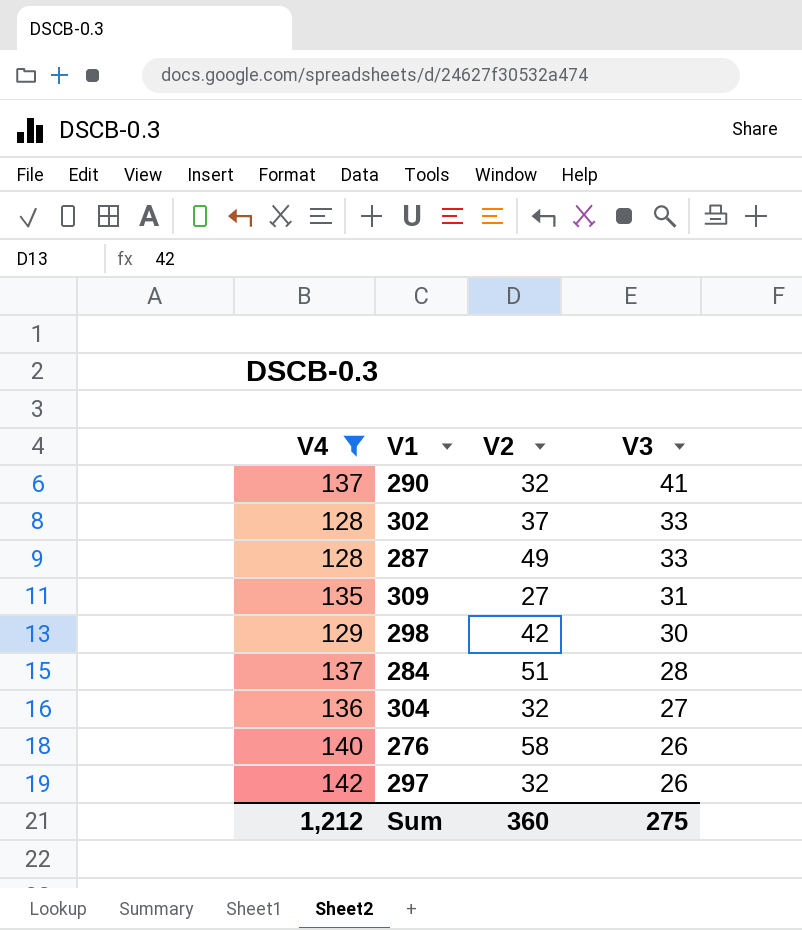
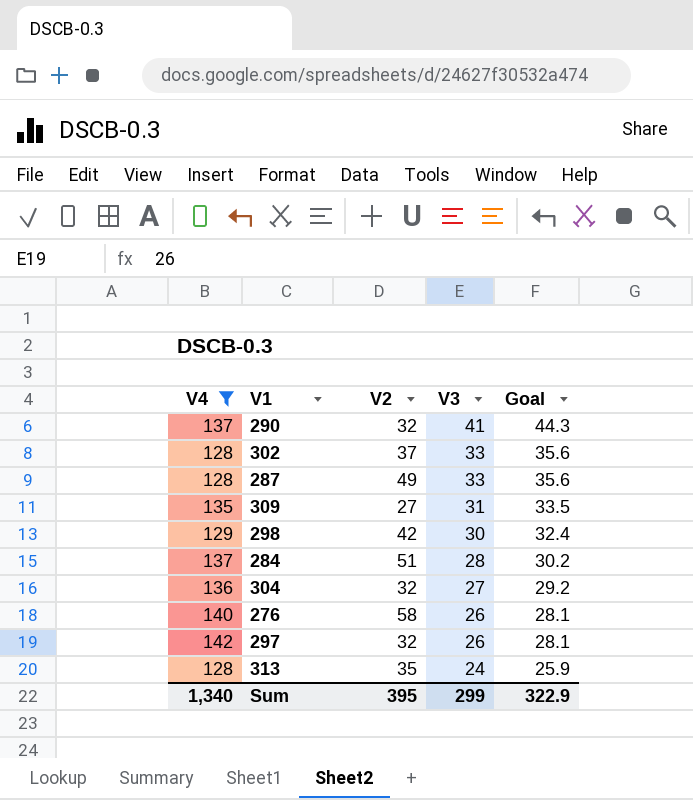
column Goal | formula: none -> [V3] * 1.08
row 313: none -> 128 | 35 | 24 | 25.9
Sum | V4: 1,212 -> 1,340
Sum | V2: 360 -> 395
Sum | V3: 275 -> 299

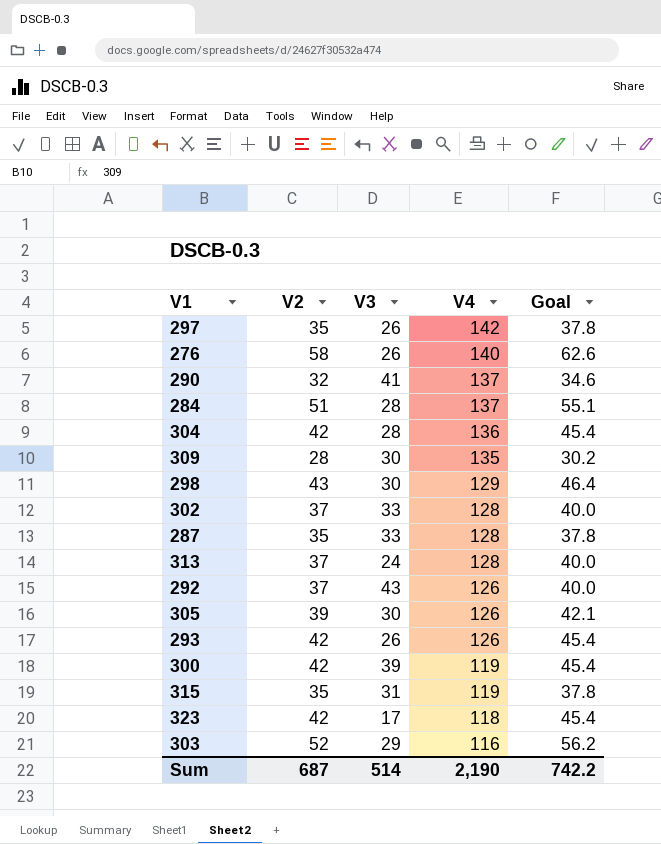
filter: V4 >= 128 -> none
row order: V3 descending -> V4 descending
column V4 | position: 1 -> 4
column Goal | formula: [V3] * 1.08 -> [V2] * 1.08
297 | V2: 32 -> 35
304 | V2: 32 -> 42
304 | V3: 27 -> 28
309 | V2: 27 -> 28
309 | V3: 31 -> 30
298 | V2: 42 -> 43
287 | V2: 49 -> 35
313 | V2: 35 -> 37
Sum | V2: 395 -> 687
Sum | V3: 299 -> 514
Sum | V4: 1,340 -> 2,190
Sum | Goal: 322.9 -> 742.2

